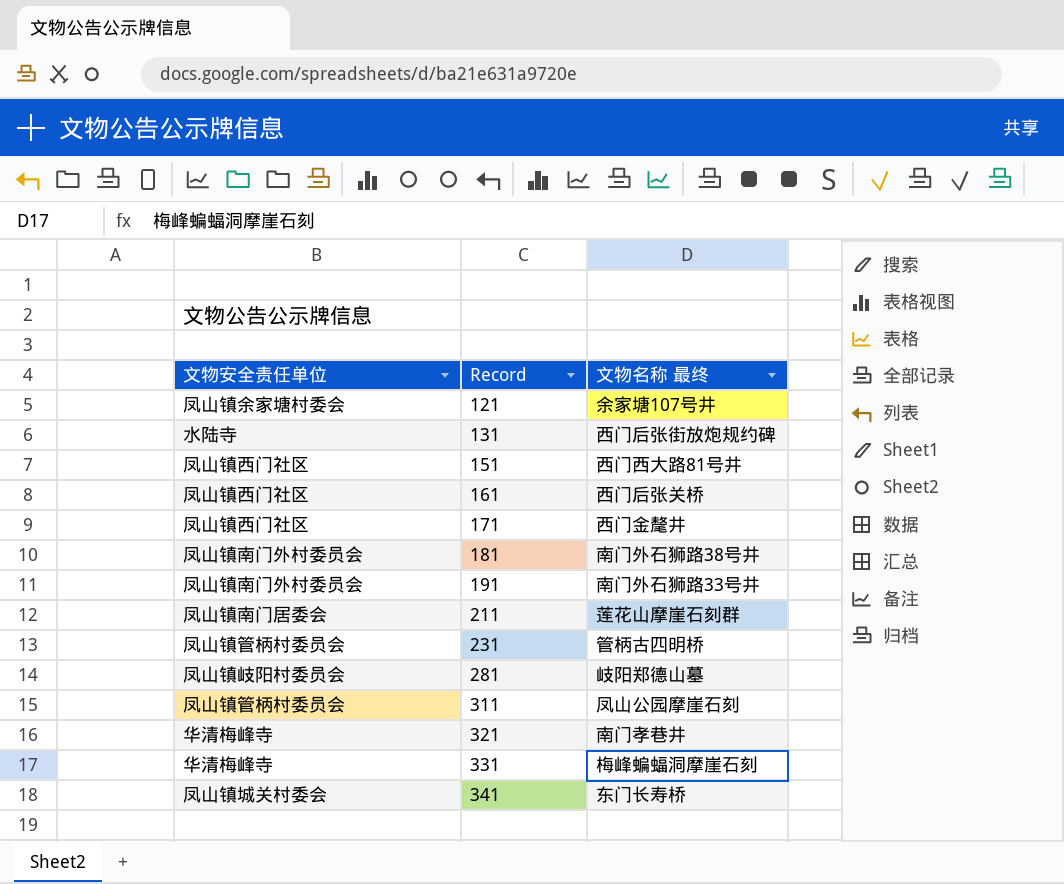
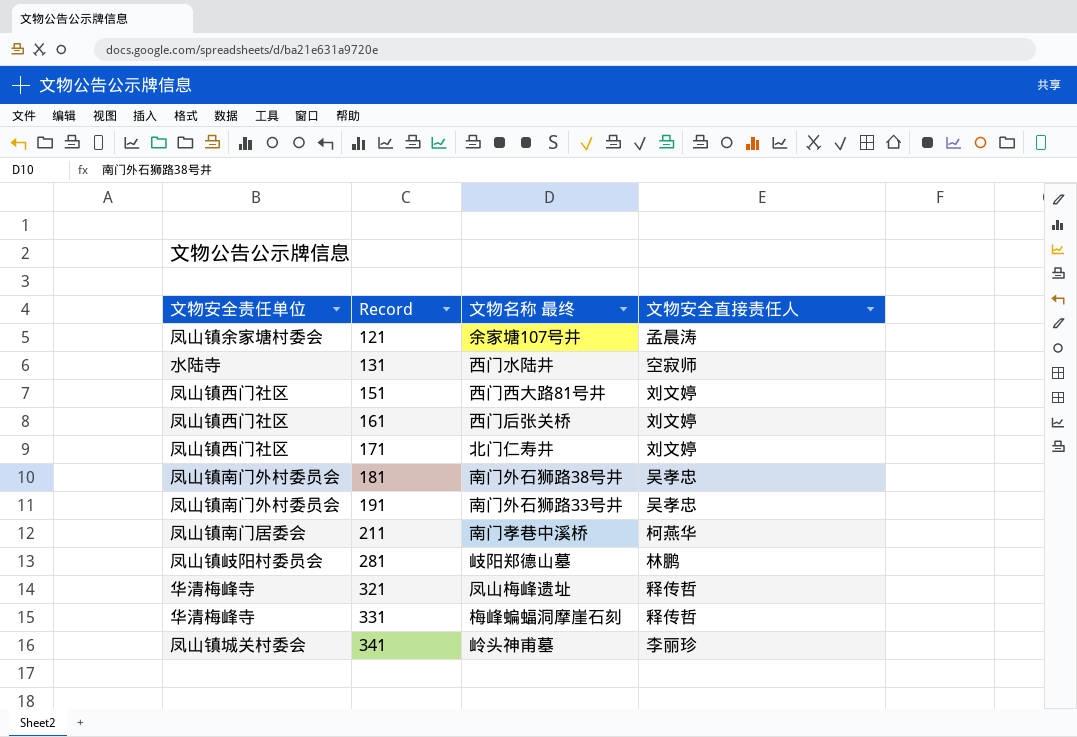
column 文物安全直接责任人 | position: none -> 4
row 231: 凤山镇管柄村委员会 | 管柄古四明桥 -> none
row 311: 凤山镇管柄村委员会 | 凤山公园摩崖石刻 -> none
131 | 文物名称 最终: 西门后张街放炮规约碑 -> 西门水陆井
171 | 文物名称 最终: 西门金氂井 -> 北门仁寿井
211 | 文物名称 最终: 莲花山摩崖石刻群 -> 南门孝巷中溪桥
321 | 文物名称 最终: 南门孝巷井 -> 凤山梅峰遗址
341 | 文物名称 最终: 东门长寿桥 -> 岭头神甫墓

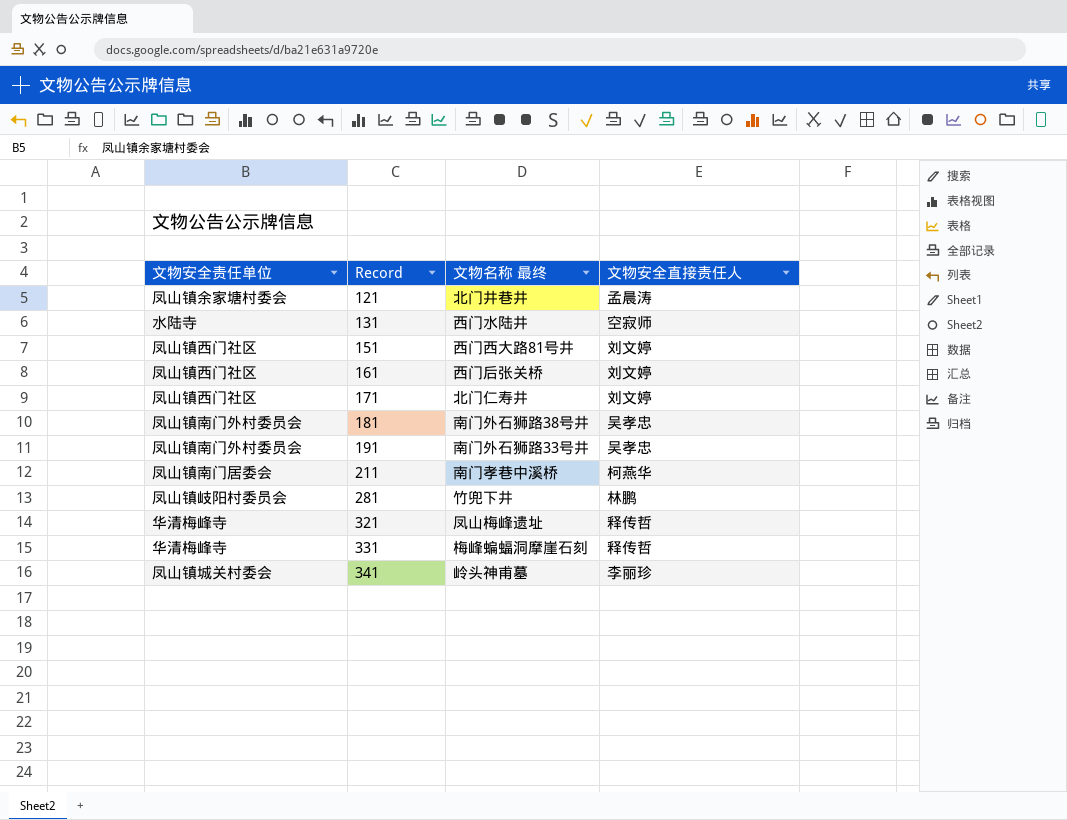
121 | 文物名称 最终: 余家塘107号井 -> 北门井巷井
281 | 文物名称 最终: 岐阳郑德山墓 -> 竹兜下井

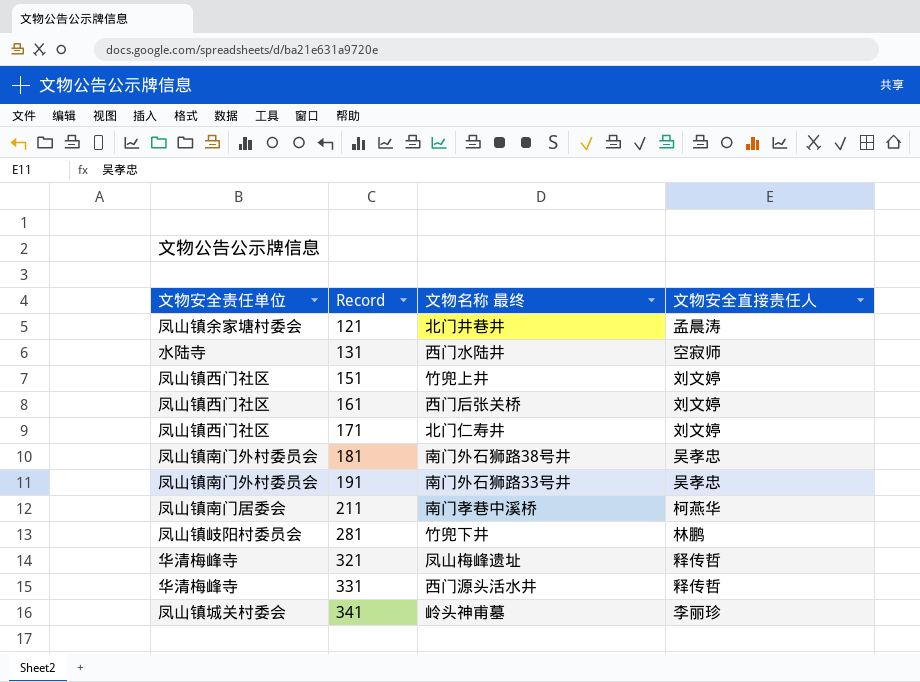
151 | 文物名称 最终: 西门西大路81号井 -> 竹兜上井
331 | 文物名称 最终: 梅峰蝙蝠洞摩崖石刻 -> 西门源头活水井

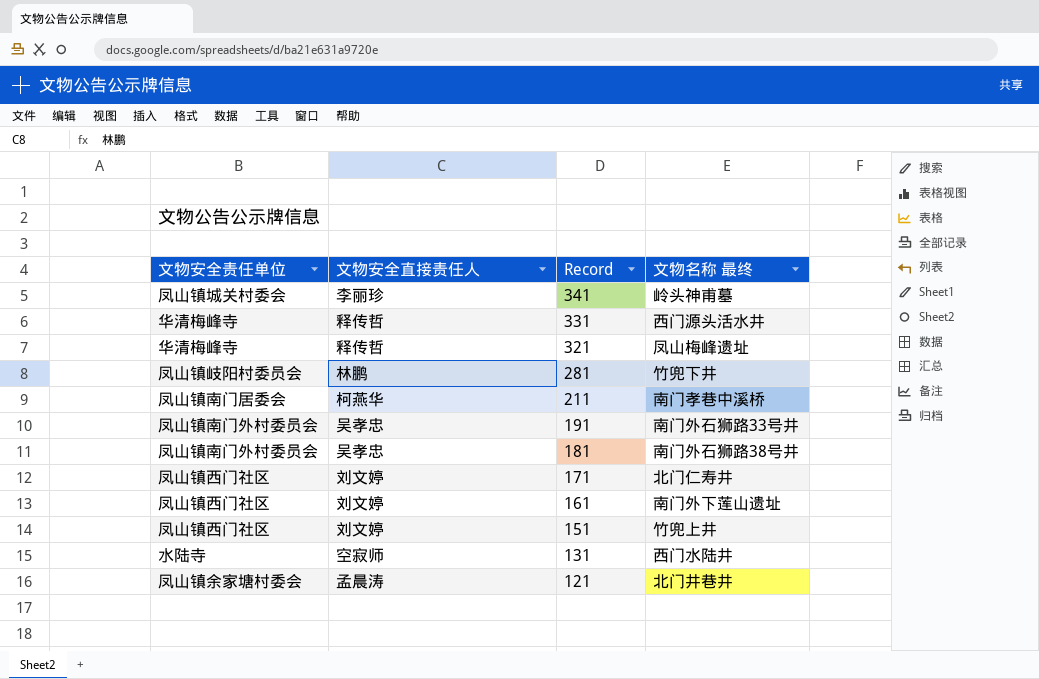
row order: Record ascending -> Record descending
column 文物安全直接责任人 | position: 4 -> 2
161 | 文物名称 最终: 西门后张关桥 -> 南门外下莲山遗址

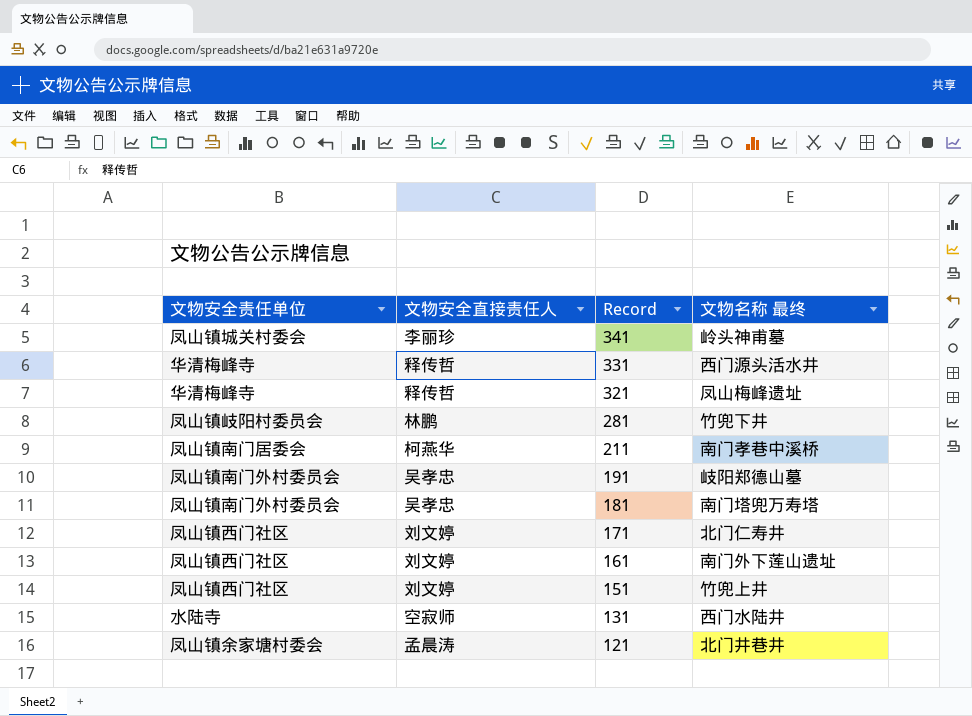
191 | 文物名称 最终: 南门外石狮路33号井 -> 岐阳郑德山墓
181 | 文物名称 最终: 南门外石狮路38号井 -> 南门塔兜万寿塔

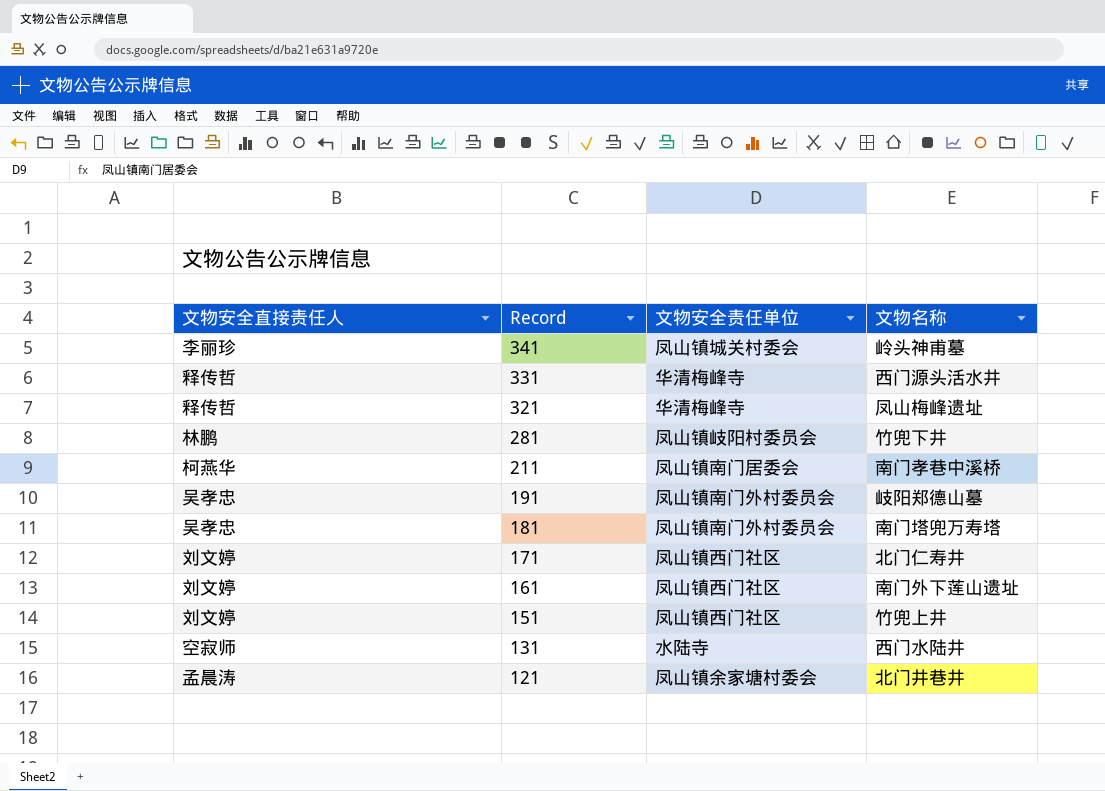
column 文物安全责任单位 | position: 1 -> 3
column name: 文物名称 最终 -> 文物名称

